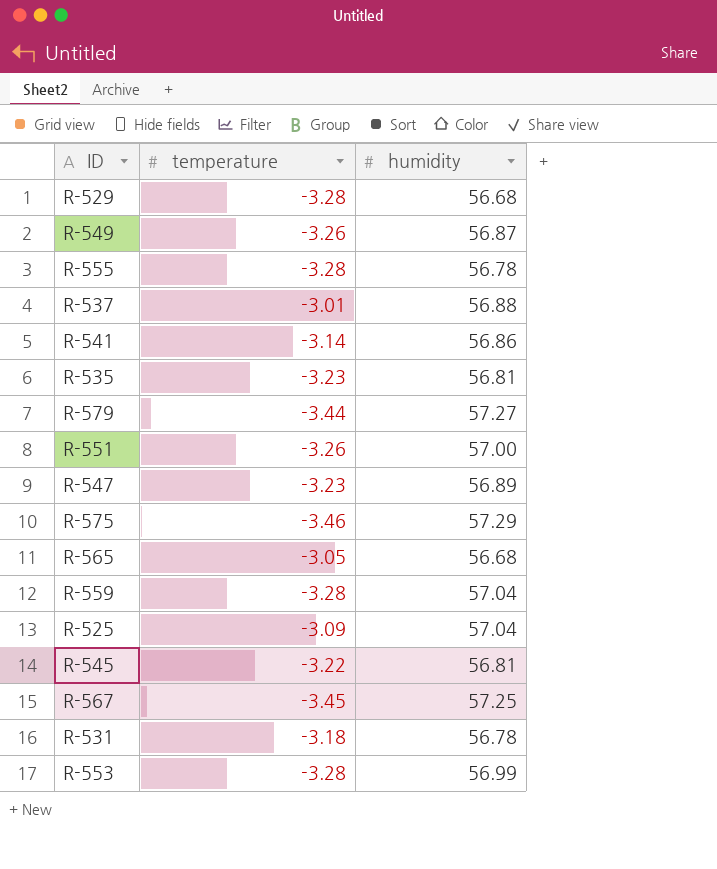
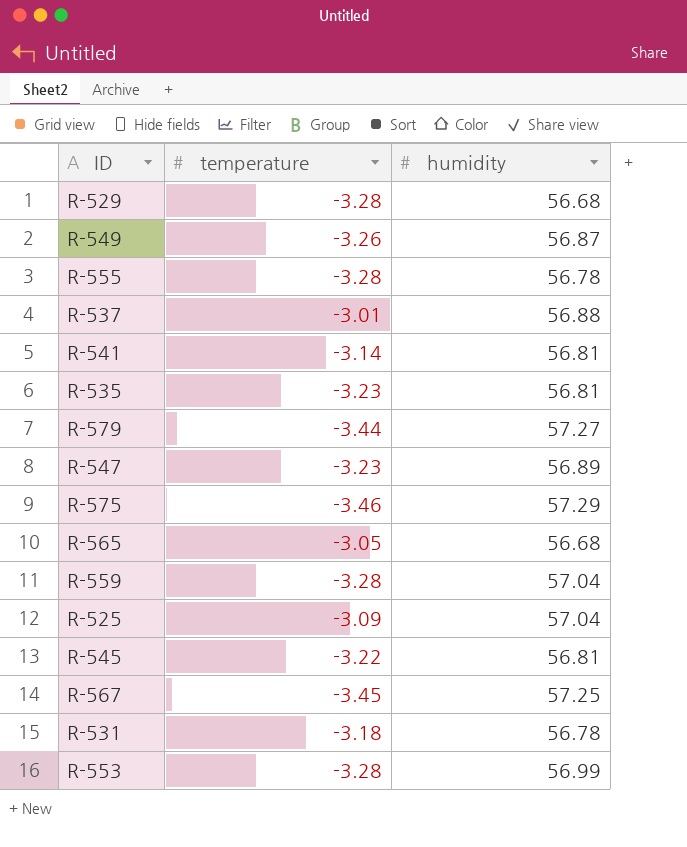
row R-551: -3.26 | 57.00 -> none
R-541 | humidity: 56.86 -> 56.81

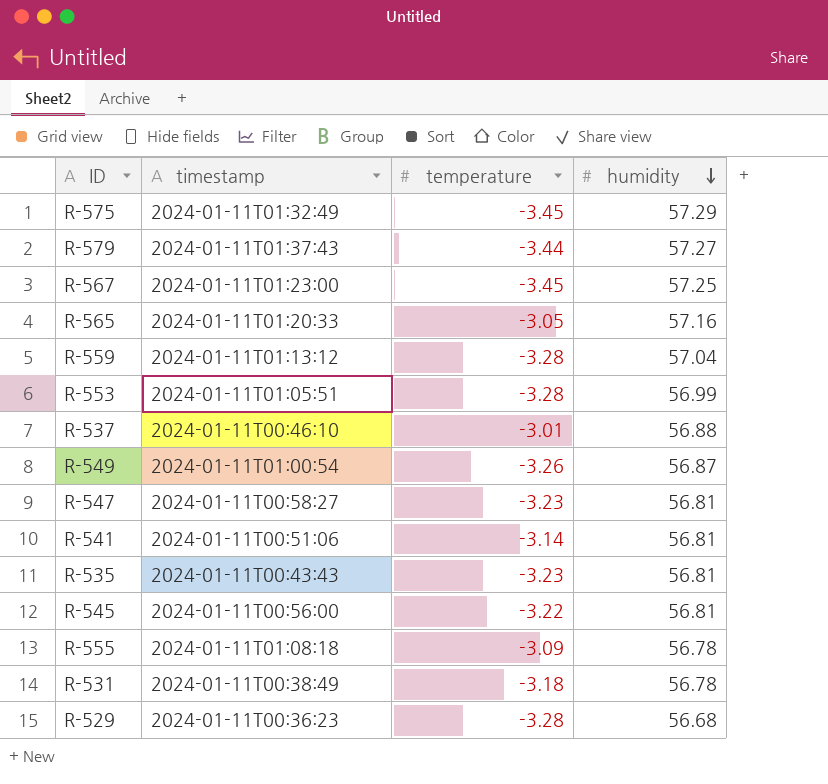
row order: none -> humidity descending
column timestamp | position: none -> 2
row R-525: -3.09 | 57.04 -> none
R-575 | temperature: -3.46 -> -3.45
R-565 | humidity: 56.68 -> 57.16
R-547 | humidity: 56.89 -> 56.81
R-555 | temperature: -3.28 -> -3.09

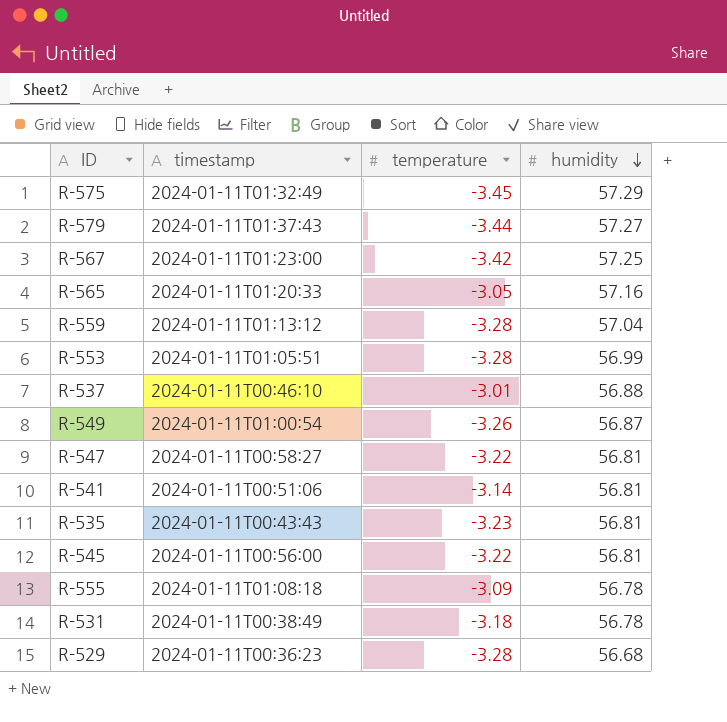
R-567 | temperature: -3.45 -> -3.42
R-547 | temperature: -3.23 -> -3.22

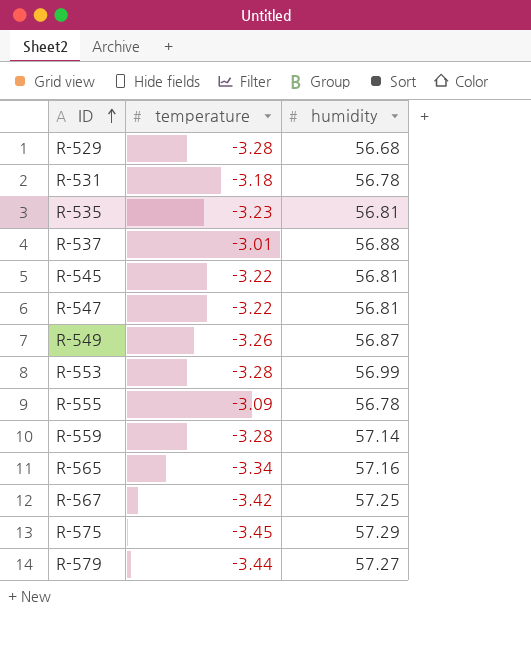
row order: humidity descending -> ID ascending
column timestamp | position: 2 -> none
row R-541: 2024-01-11T00:51:06 | -3.14 | 56.81 -> none
R-559 | humidity: 57.04 -> 57.14
R-565 | temperature: -3.05 -> -3.34

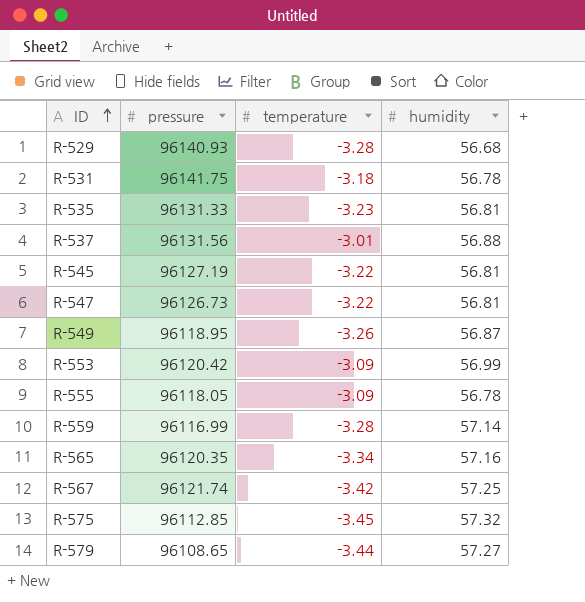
column pressure | position: none -> 2
R-553 | temperature: -3.28 -> -3.09
R-575 | humidity: 57.29 -> 57.32

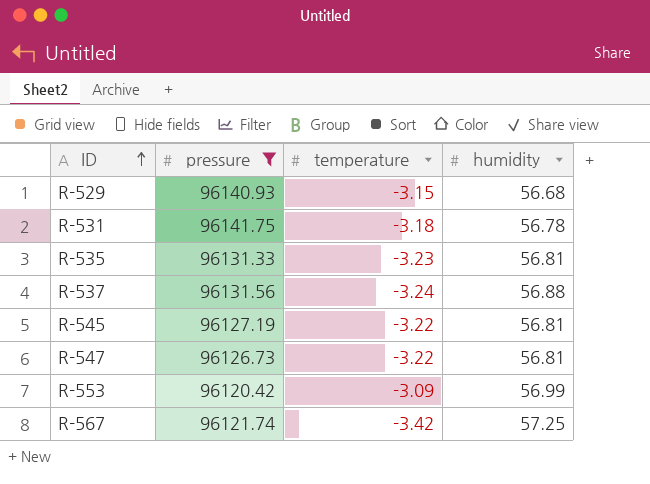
filter: none -> pressure >= 96120.42
R-529 | temperature: -3.28 -> -3.15
R-537 | temperature: -3.01 -> -3.24

